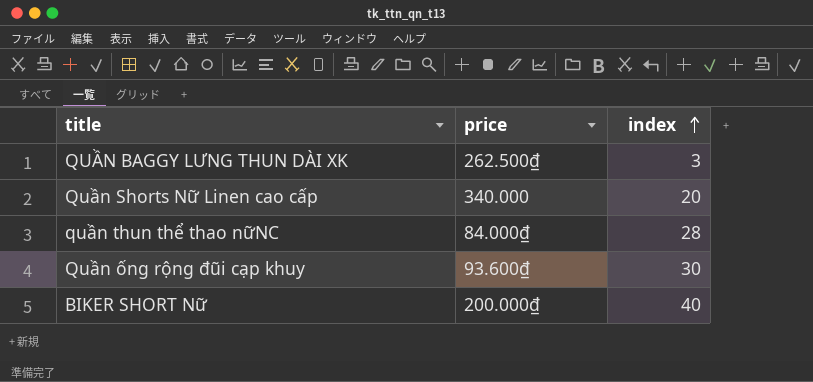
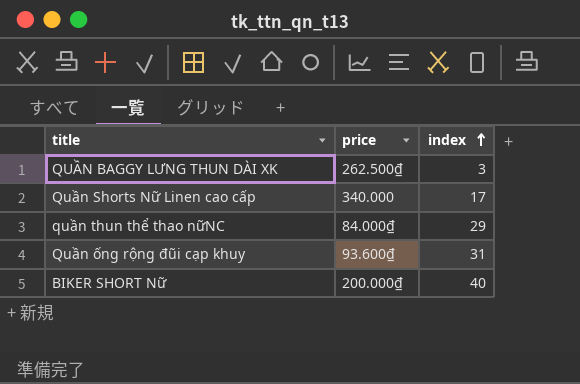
Quần Shorts Nữ Linen cao cấp | index: 20 -> 17
quần thun thể thao nữNC | index: 28 -> 29
Quần ống rộng đũi cạp khuy | index: 30 -> 31

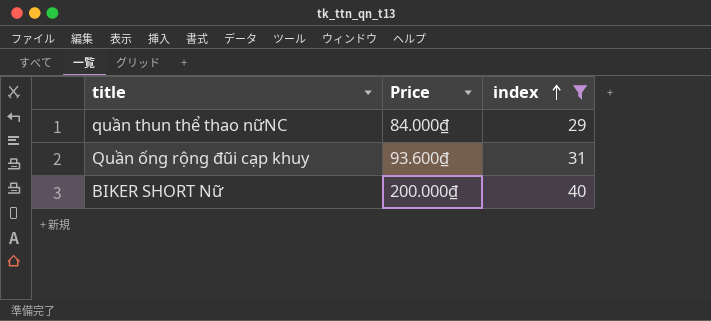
filter: none -> index >= 29
column name: price -> Price

